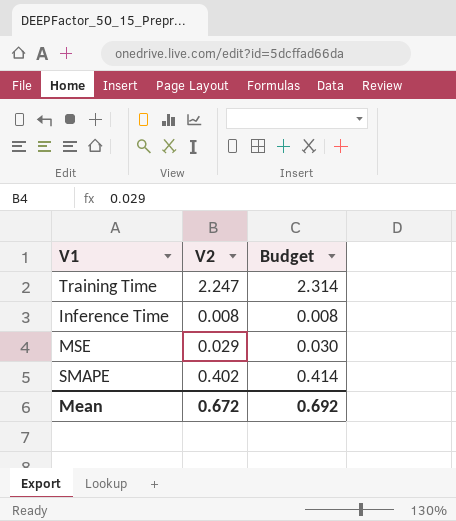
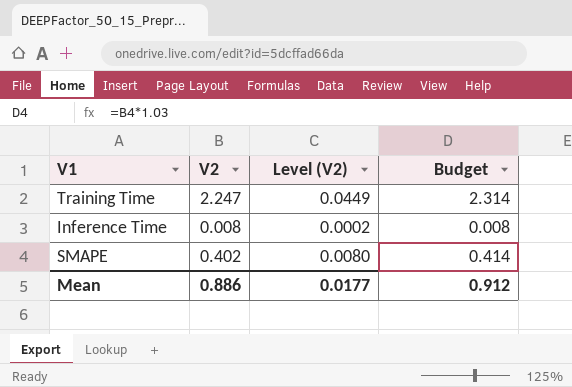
column Level (V2) | formula: none -> [V2] * 0.02
row MSE: 0.029 | 0.030 -> none
Mean | V2: 0.672 -> 0.886
Mean | Budget: 0.692 -> 0.912

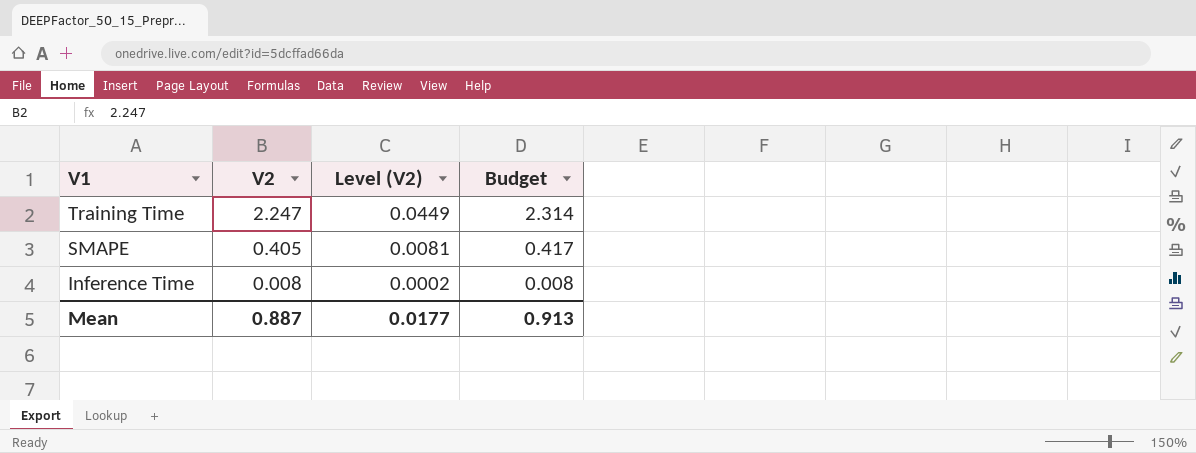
row order: none -> V1 descending
SMAPE | V2: 0.402 -> 0.405
SMAPE | Level (V2): 0.0080 -> 0.0081
SMAPE | Budget: 0.414 -> 0.417
Mean | V2: 0.886 -> 0.887
Mean | Budget: 0.912 -> 0.913

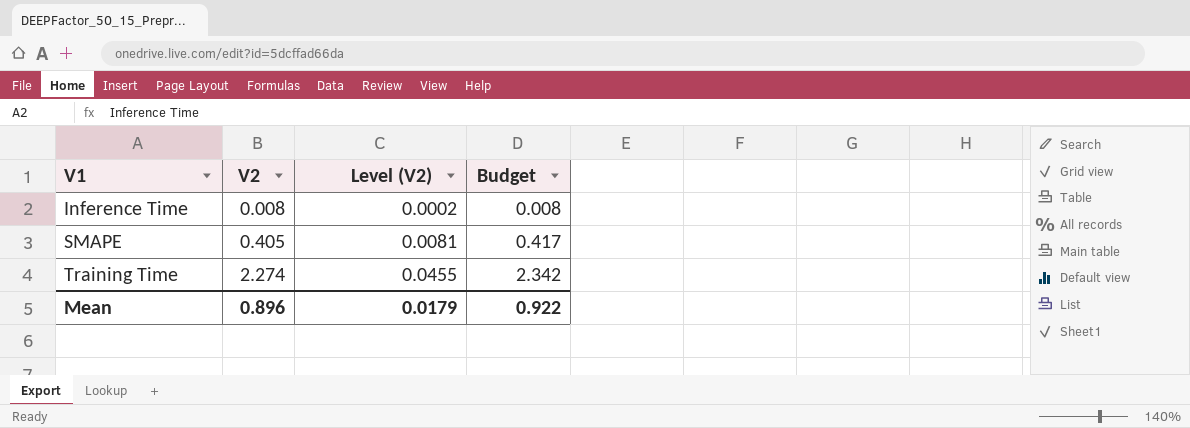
row order: V1 descending -> V1 ascending
Training Time | V2: 2.247 -> 2.274
Training Time | Level (V2): 0.0449 -> 0.0455
Training Time | Budget: 2.314 -> 2.342
Mean | V2: 0.887 -> 0.896
Mean | Level (V2): 0.0177 -> 0.0179
Mean | Budget: 0.913 -> 0.922

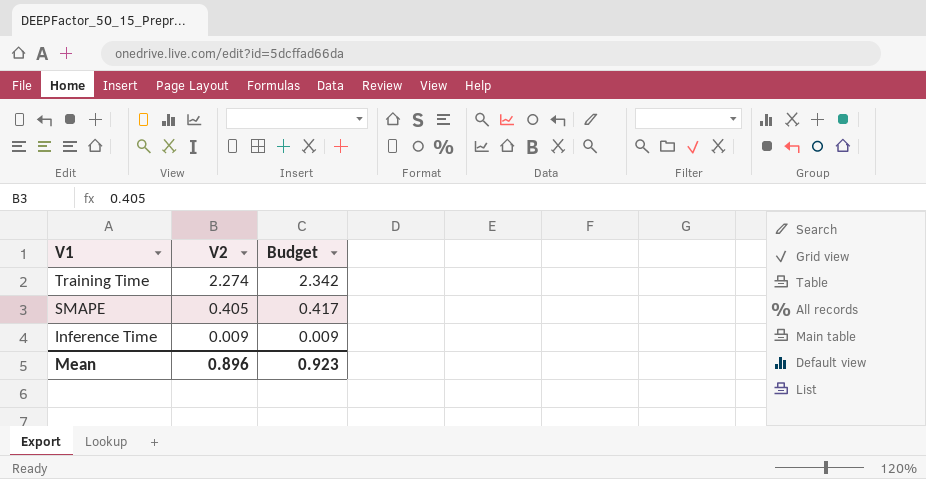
row order: V1 ascending -> V1 descending
column Level (V2) | formula: [V2] * 0.02 -> none
Inference Time | V2: 0.008 -> 0.009
Inference Time | Budget: 0.008 -> 0.009
Mean | Budget: 0.922 -> 0.923

